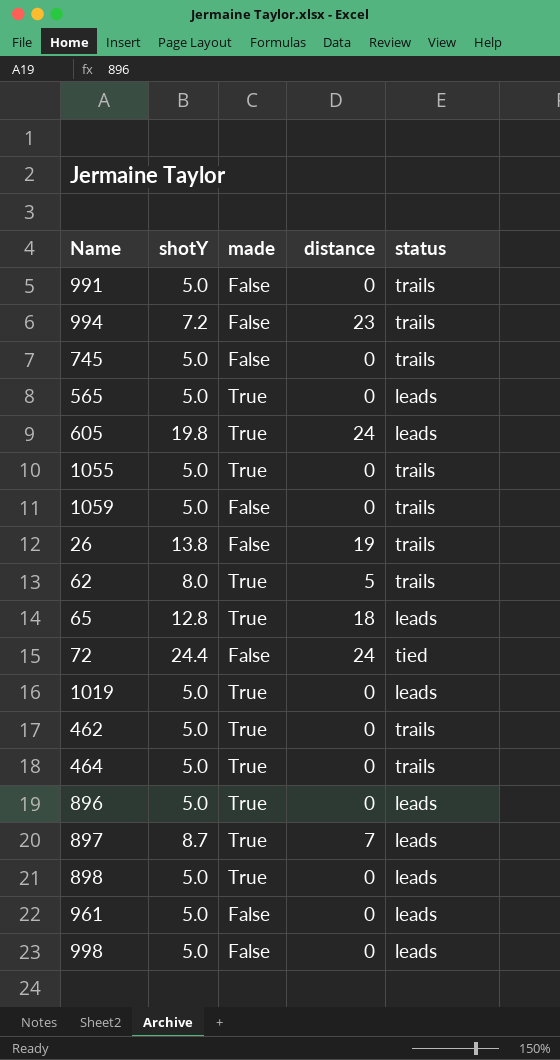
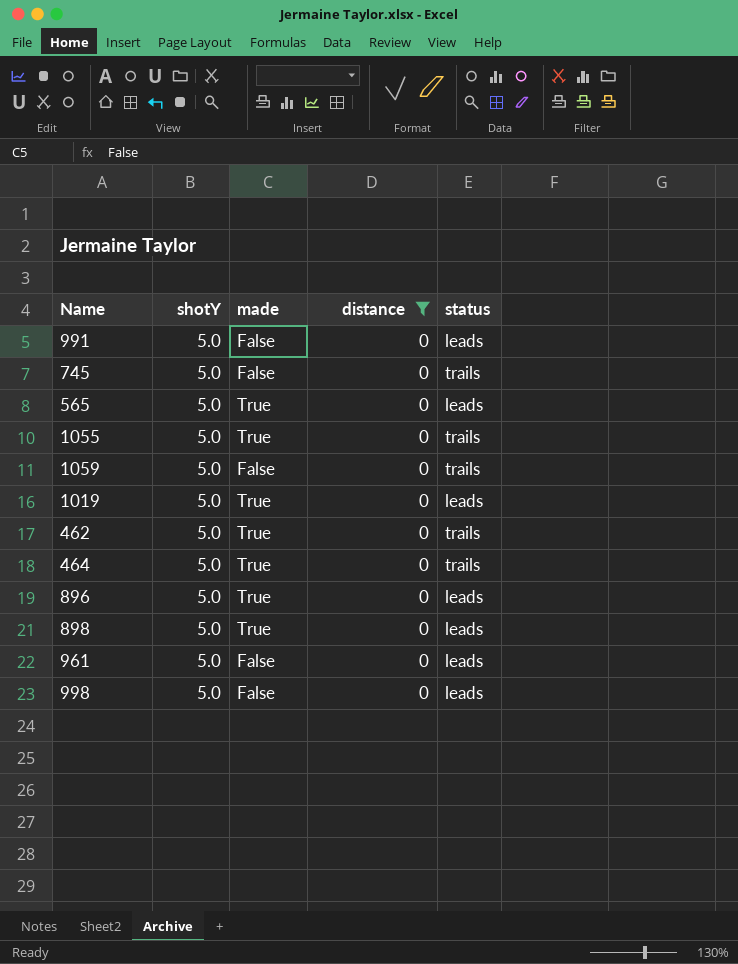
filter: none -> distance = 0
991 | status: trails -> leads

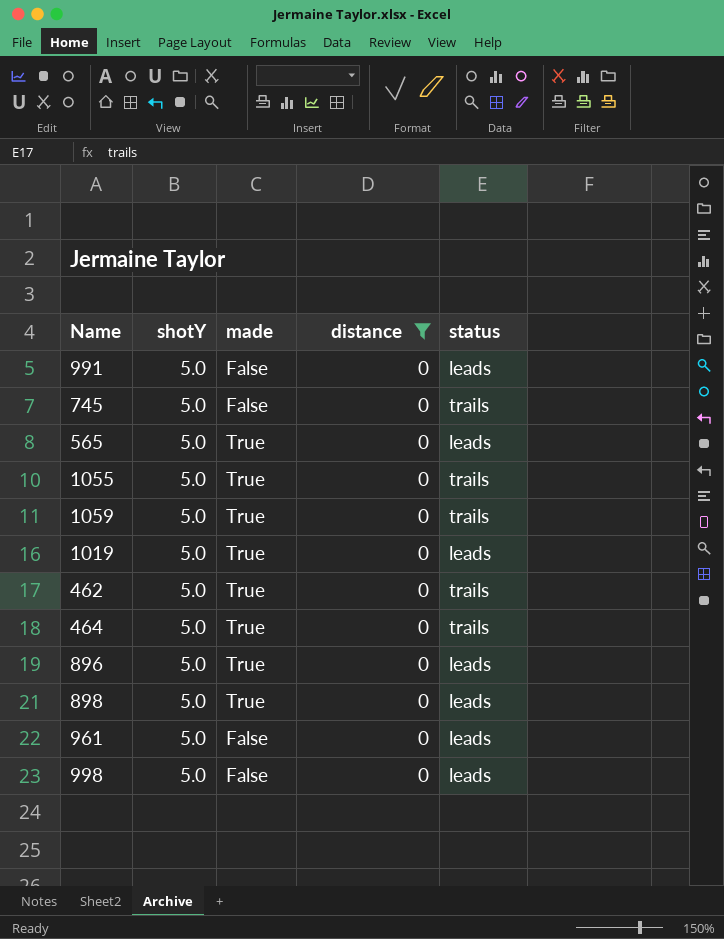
1059 | made: False -> True

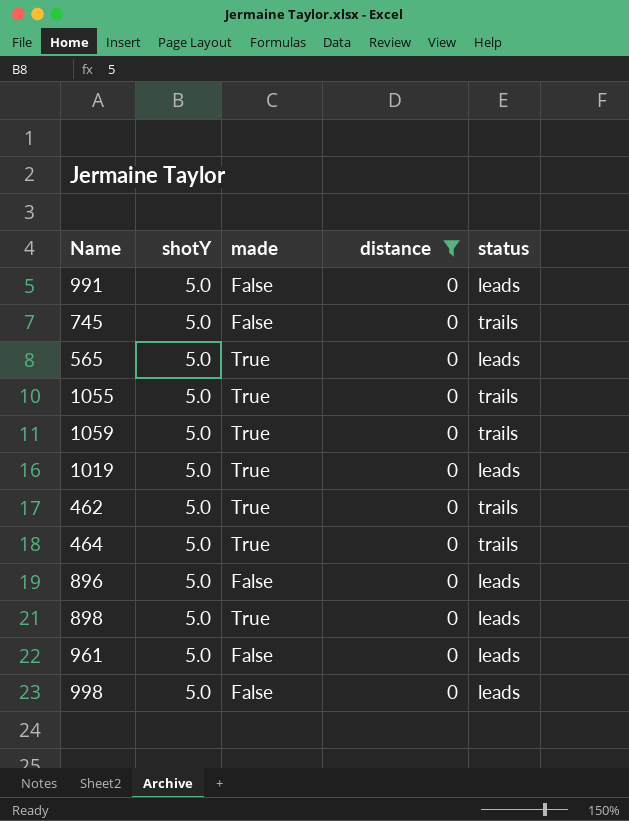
896 | made: True -> False

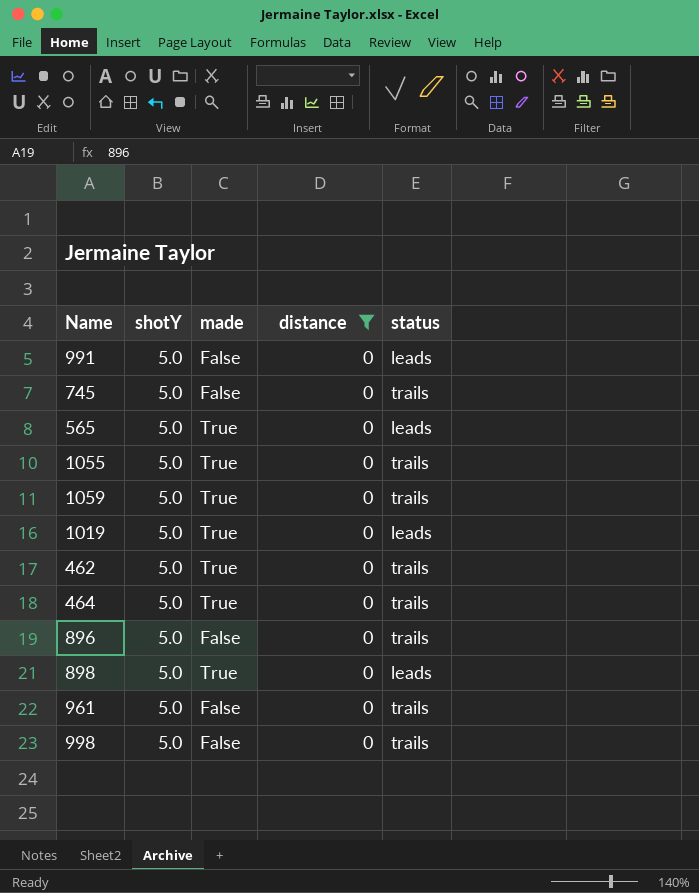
896 | status: leads -> trails
961 | status: leads -> trails
998 | status: leads -> trails

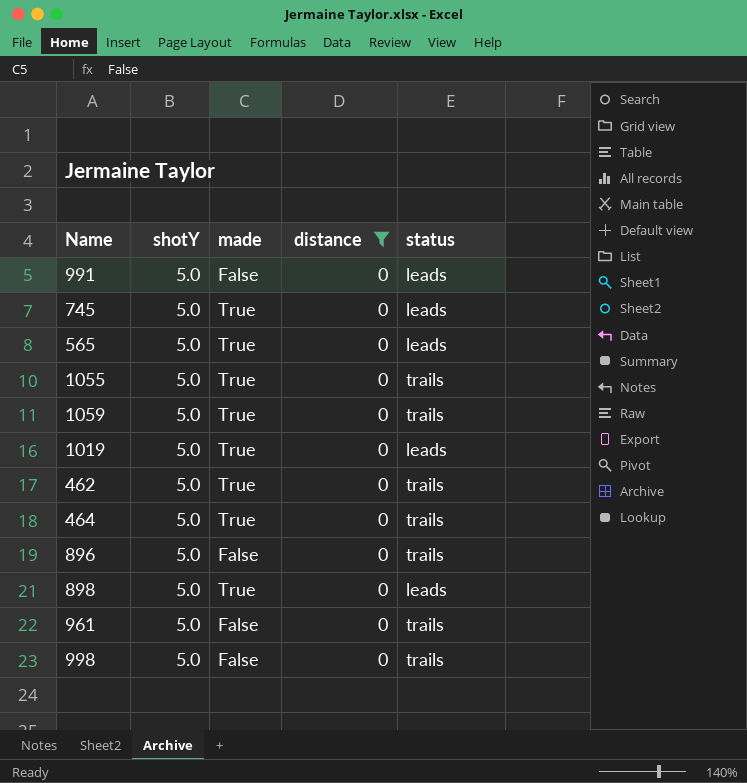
745 | made: False -> True
745 | status: trails -> leads

